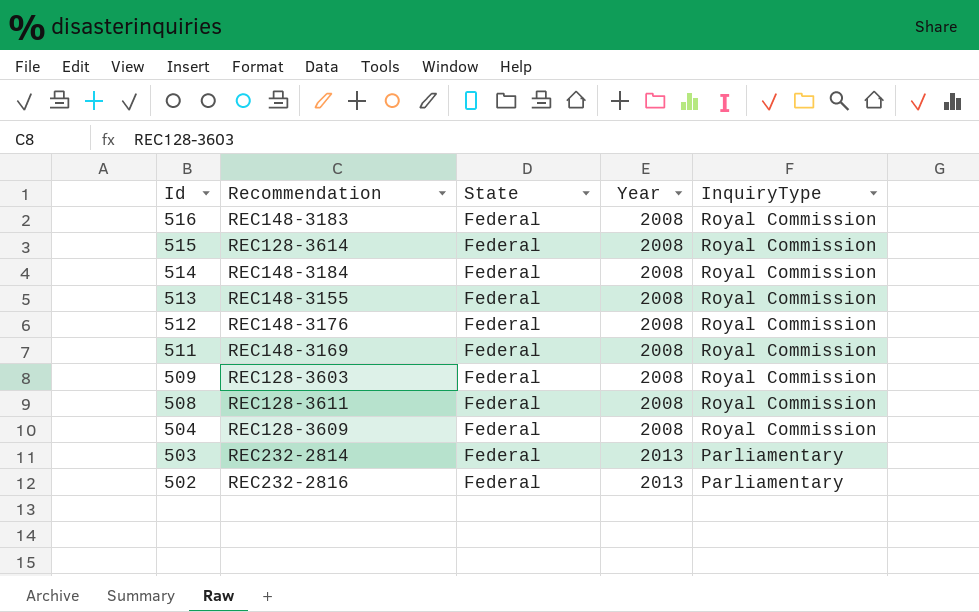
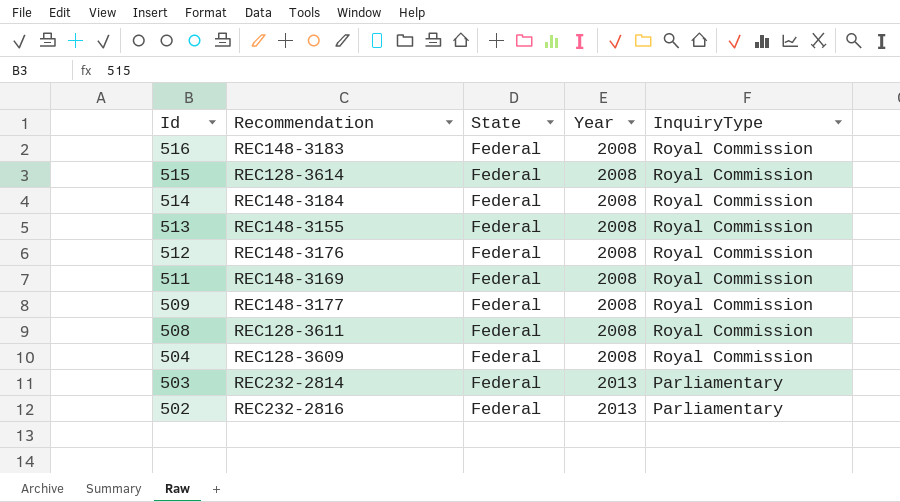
509 | Recommendation: REC128-3603 -> REC148-3177

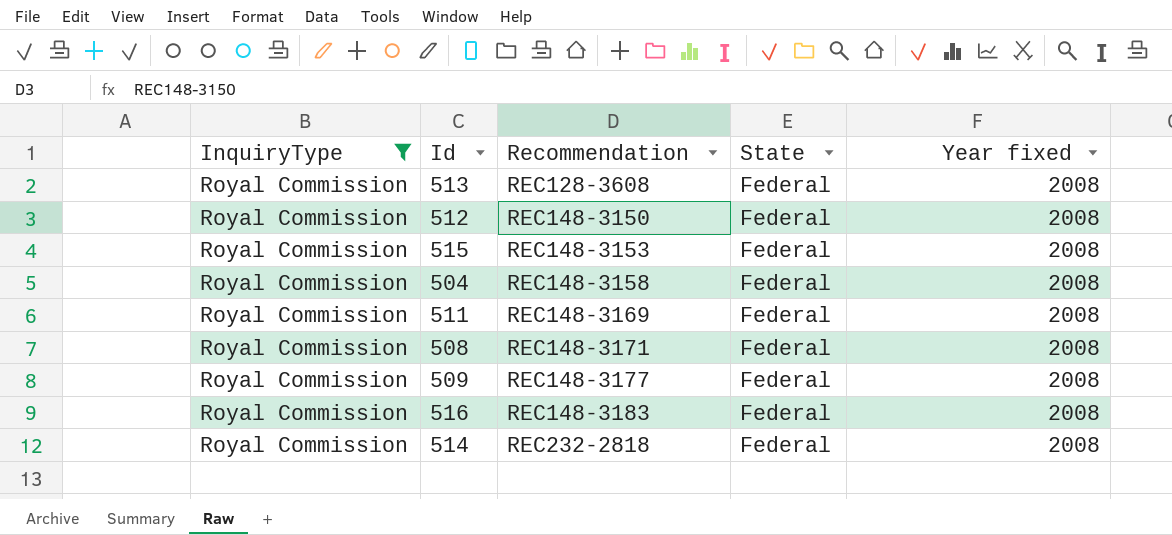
filter: none -> InquiryType = Royal Commission
row order: Id descending -> Recommendation ascending
column InquiryType | position: 5 -> 1
column name: Year -> Year fixed
513 | Recommendation: REC148-3155 -> REC128-3608
512 | Recommendation: REC148-3176 -> REC148-3150
515 | Recommendation: REC128-3614 -> REC148-3153
504 | Recommendation: REC128-3609 -> REC148-3158
508 | Recommendation: REC128-3611 -> REC148-3171
514 | Recommendation: REC148-3184 -> REC232-2818

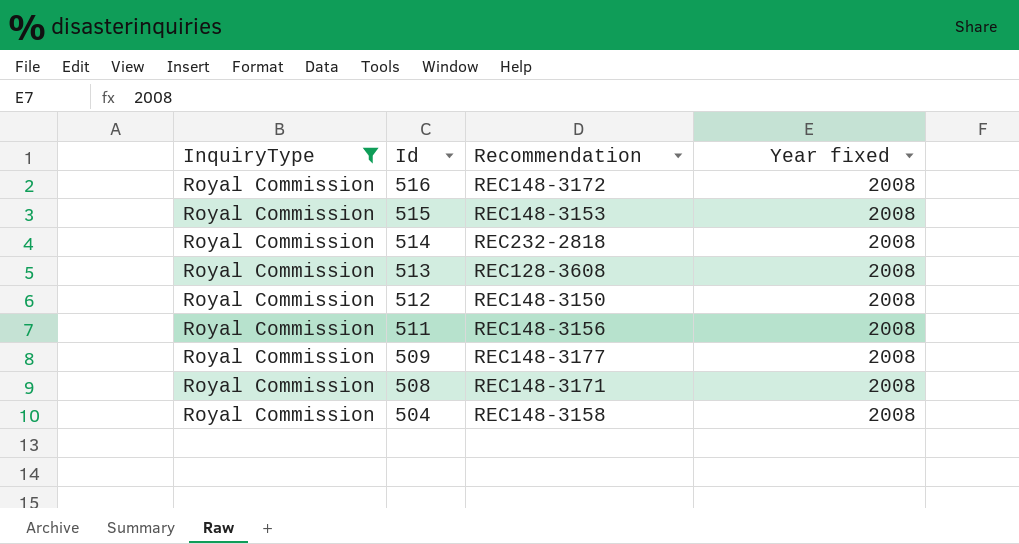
row order: Recommendation ascending -> Id descending
column State | position: 4 -> none
516 | Recommendation: REC148-3183 -> REC148-3172
511 | Recommendation: REC148-3169 -> REC148-3156

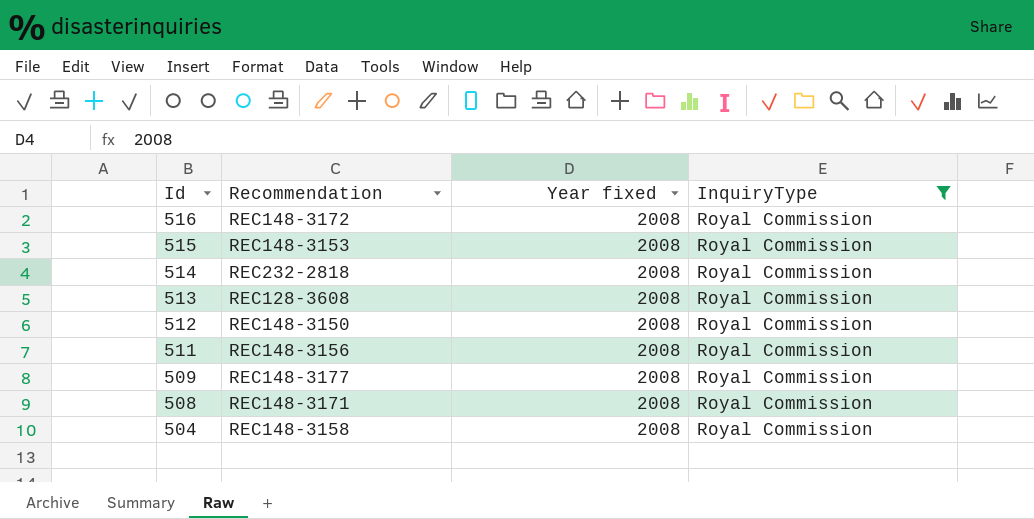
column InquiryType | position: 1 -> 4

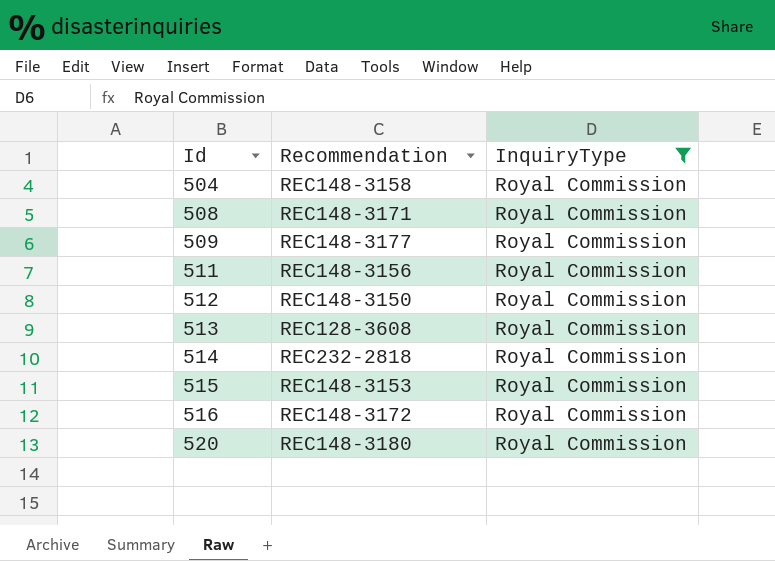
row order: Id descending -> Id ascending
column Year fixed | position: 3 -> none
row 520: none -> REC148-3180 | Royal Commission

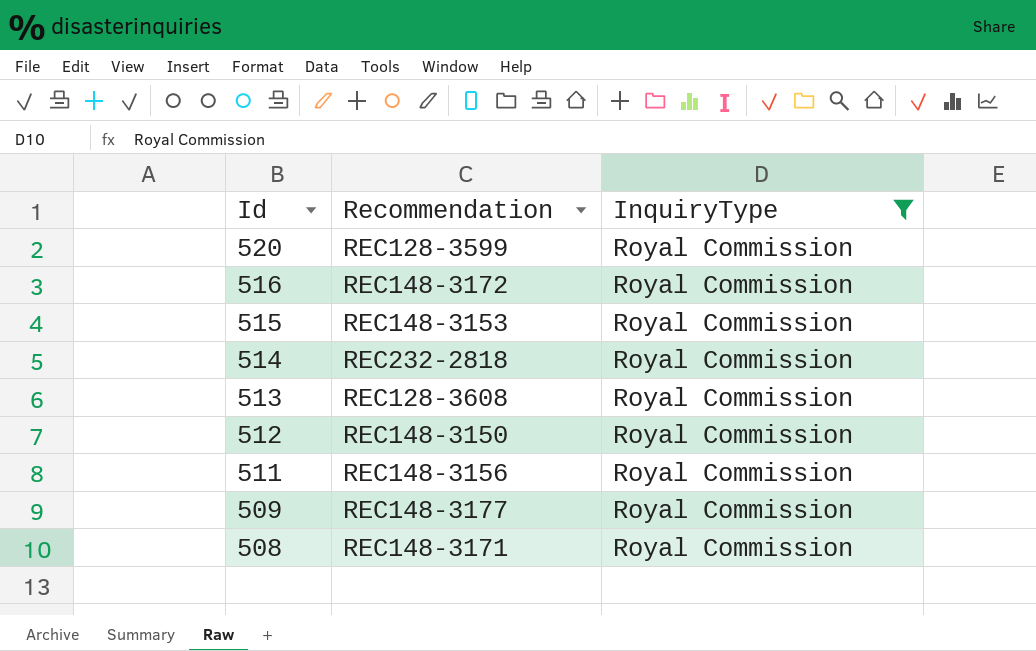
row order: Id ascending -> Id descending
row 504: REC148-3158 | Royal Commission -> none
520 | Recommendation: REC148-3180 -> REC128-3599

